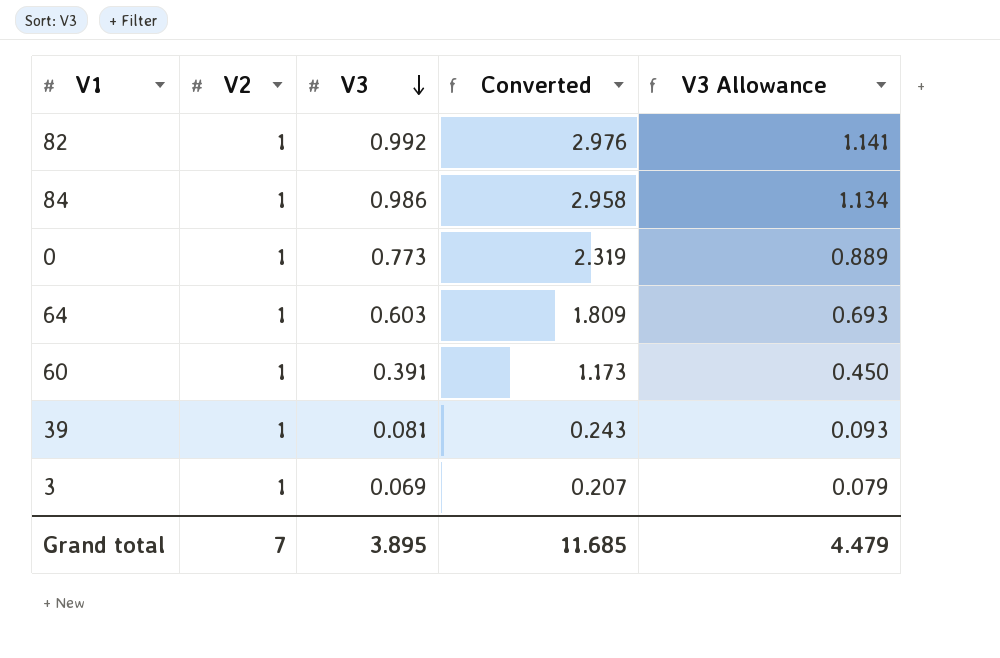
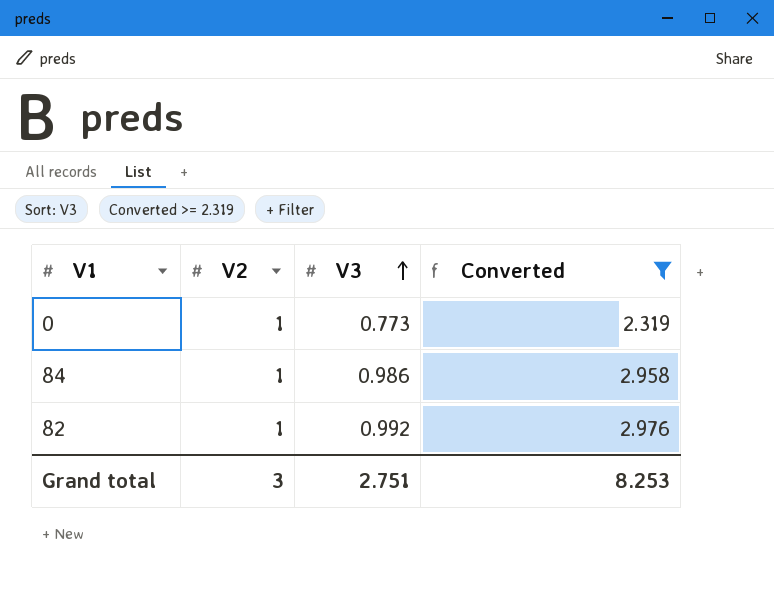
filter: none -> Converted >= 2.319
row order: V3 descending -> V3 ascending
column V3 Allowance | formula: [V3] * 1.15 -> none
Grand total | V2: 7 -> 3
Grand total | V3: 3.895 -> 2.751
Grand total | Converted: 11.685 -> 8.253

